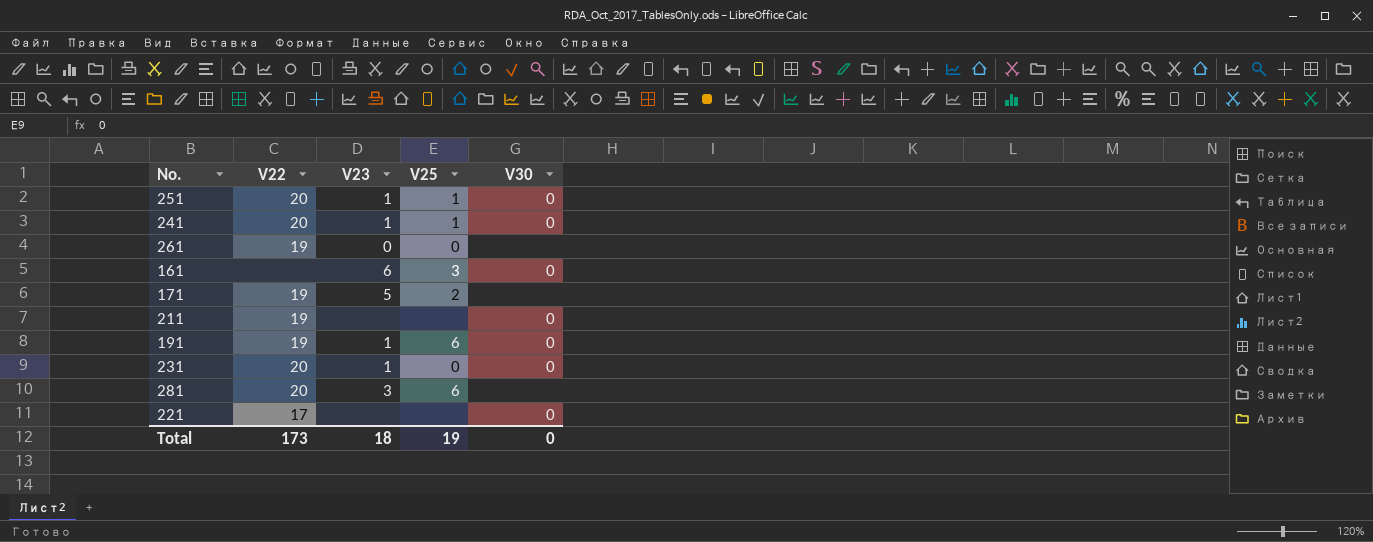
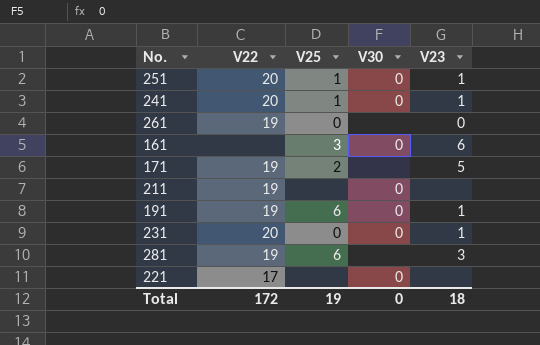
column V23 | position: 3 -> 5
281 | V22: 20 -> 19
Total | V22: 173 -> 172

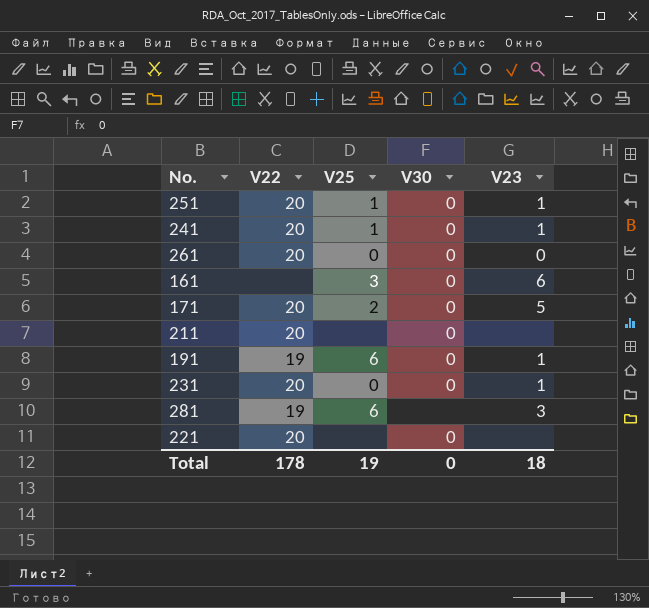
261 | V22: 19 -> 20
261 | V30: none -> 0
171 | V22: 19 -> 20
171 | V30: none -> 0
211 | V22: 19 -> 20
221 | V22: 17 -> 20
Total | V22: 172 -> 178

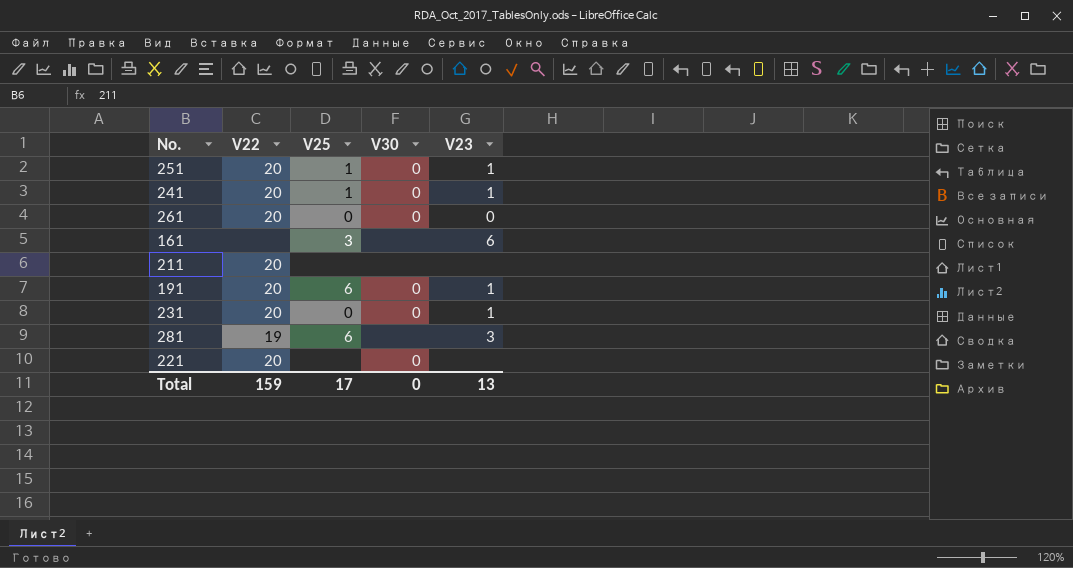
row 171: 20 | 2 | 0 | 5 -> none
161 | V30: 0 -> none
211 | V30: 0 -> none
191 | V22: 19 -> 20
Total | V22: 178 -> 159
Total | V25: 19 -> 17
Total | V23: 18 -> 13

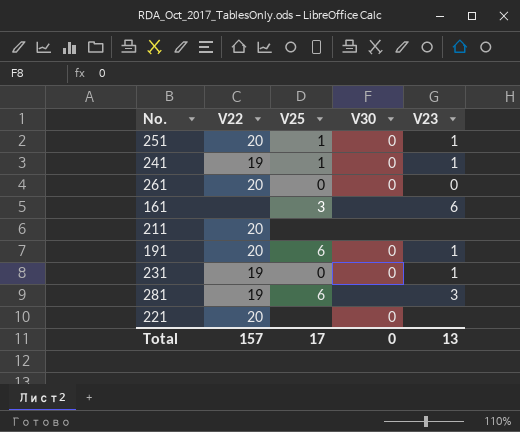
241 | V22: 20 -> 19
231 | V22: 20 -> 19
Total | V22: 159 -> 157

